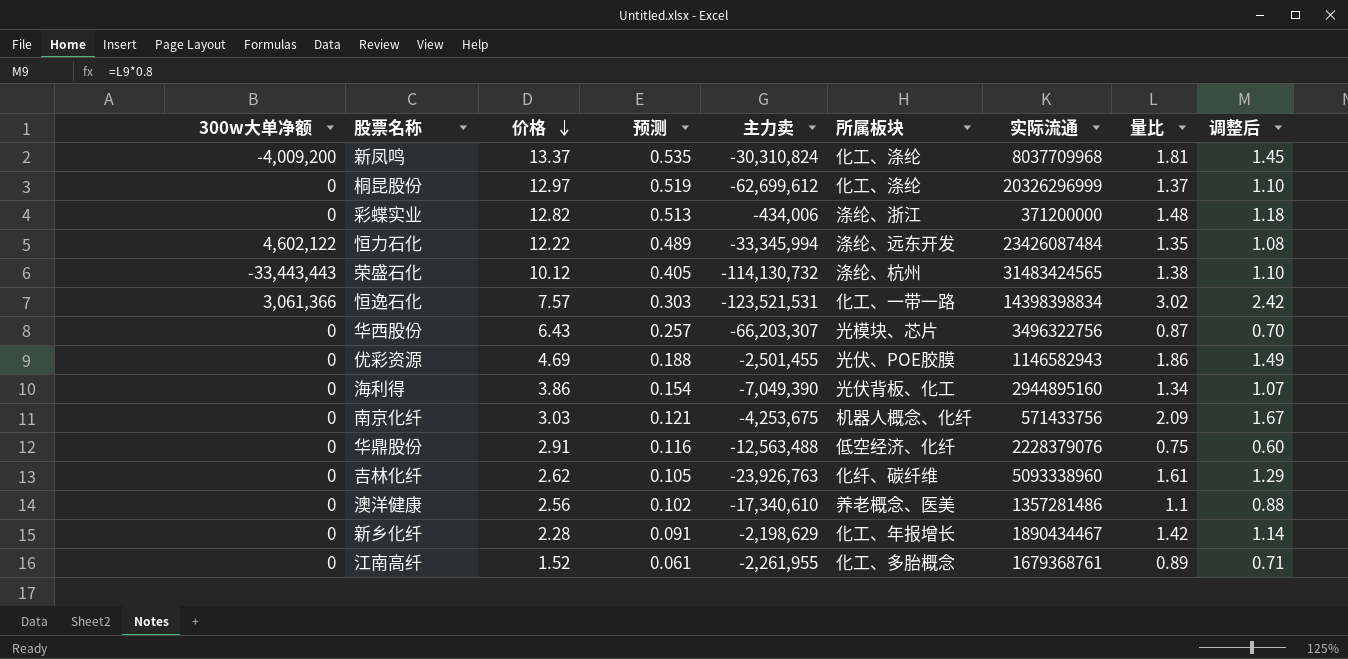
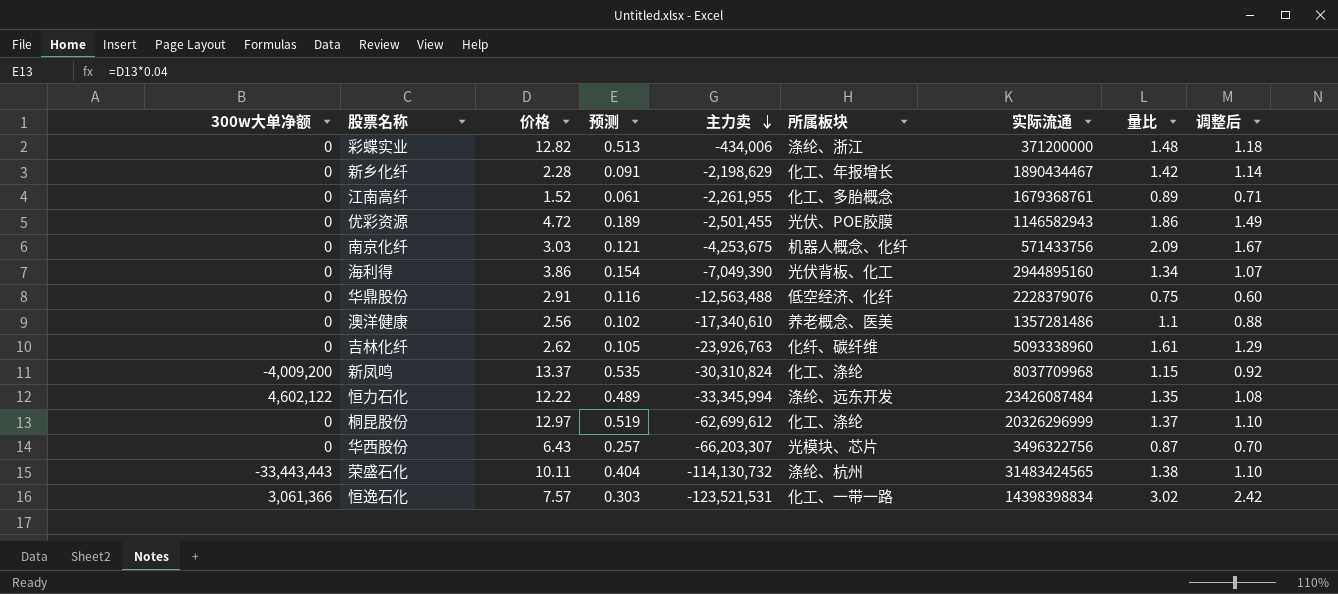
row order: 价格 descending -> 主力卖 descending
优彩资源 | 价格: 4.69 -> 4.72
优彩资源 | 预测: 0.188 -> 0.189
新凤鸣 | 量比: 1.81 -> 1.15
新凤鸣 | 调整后: 1.45 -> 0.92
荣盛石化 | 价格: 10.12 -> 10.11
荣盛石化 | 预测: 0.405 -> 0.404

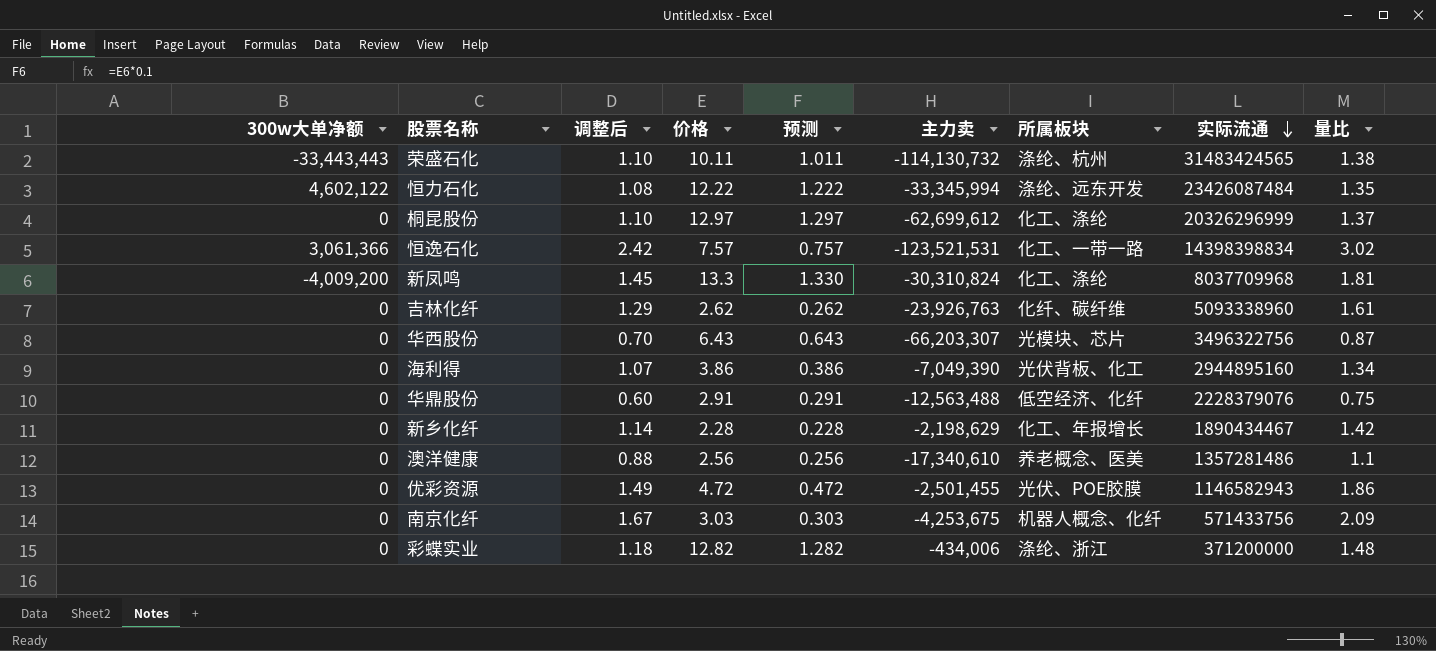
row order: 主力卖 descending -> 实际流通 descending
column 调整后 | position: 9 -> 3
column 预测 | formula: [价格] * 0.04 -> [价格] * 0.1
row 江南高纤: 0 | 1.52 | 0.061 | -2,261,955 | 化工、多胎概念 | 1679368761 | 0.89 | 0.71 -> none
新凤鸣 | 调整后: 0.92 -> 1.45
新凤鸣 | 价格: 13.37 -> 13.3
新凤鸣 | 量比: 1.15 -> 1.81

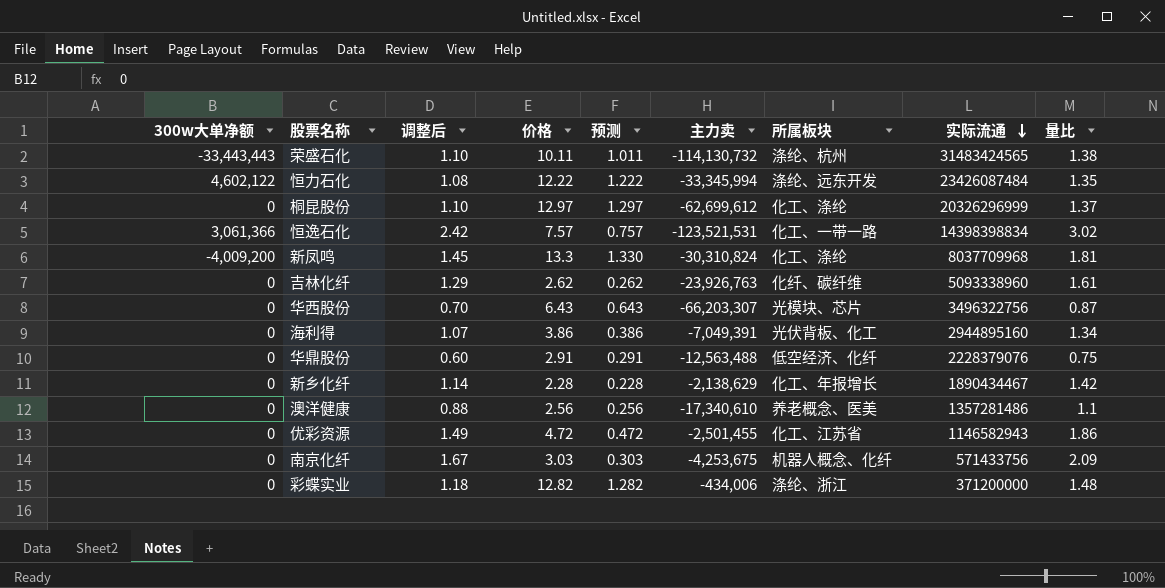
海利得 | 主力卖: -7,049,390 -> -7,049,391
新乡化纤 | 主力卖: -2,198,629 -> -2,138,629
优彩资源 | 所属板块: 光伏、POE胶膜 -> 化工、江苏省

